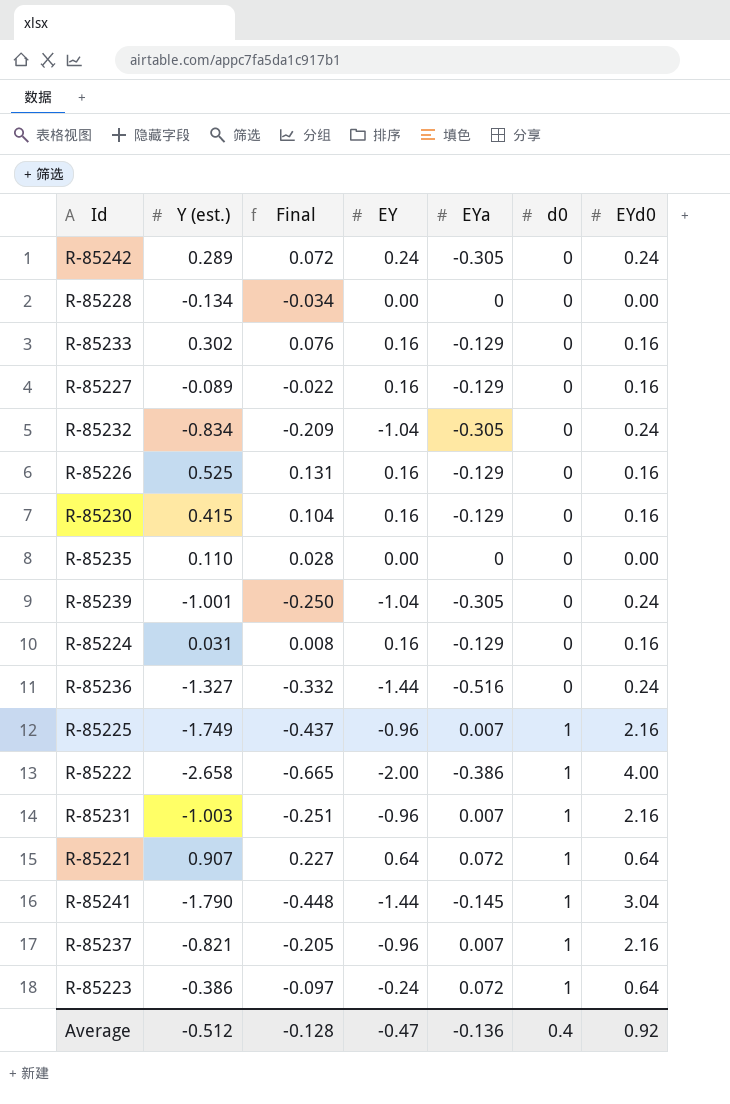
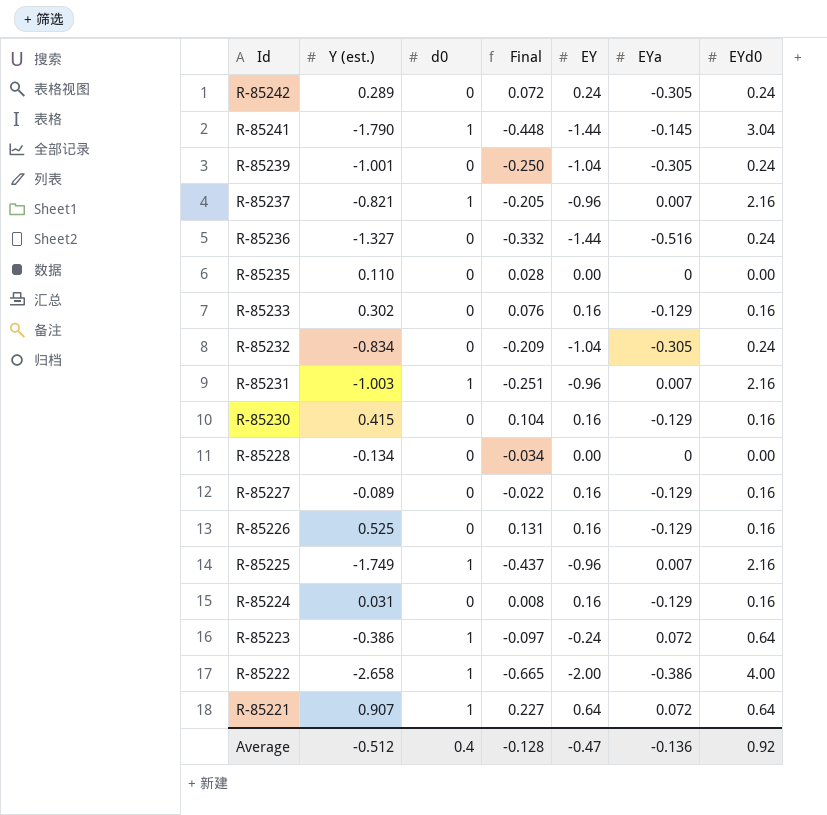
row order: d0 ascending -> Id descending
column d0 | position: 6 -> 3

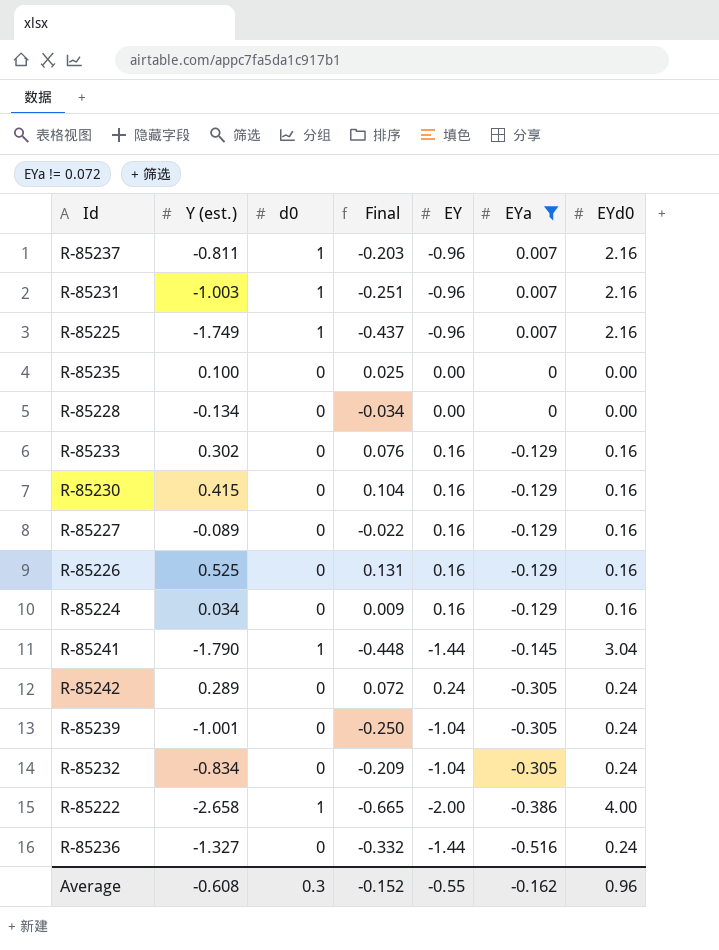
filter: none -> EYa != 0.072
row order: Id descending -> EYa descending
R-85237 | Y (est.): -0.821 -> -0.811
R-85237 | Final: -0.205 -> -0.203
R-85235 | Y (est.): 0.110 -> 0.100
R-85235 | Final: 0.028 -> 0.025
R-85224 | Y (est.): 0.031 -> 0.034
R-85224 | Final: 0.008 -> 0.009
Average | Y (est.): -0.512 -> -0.608
Average | d0: 0.4 -> 0.3
Average | Final: -0.128 -> -0.152
Average | EY: -0.47 -> -0.55
Average | EYa: -0.136 -> -0.162
Average | EYd0: 0.92 -> 0.96

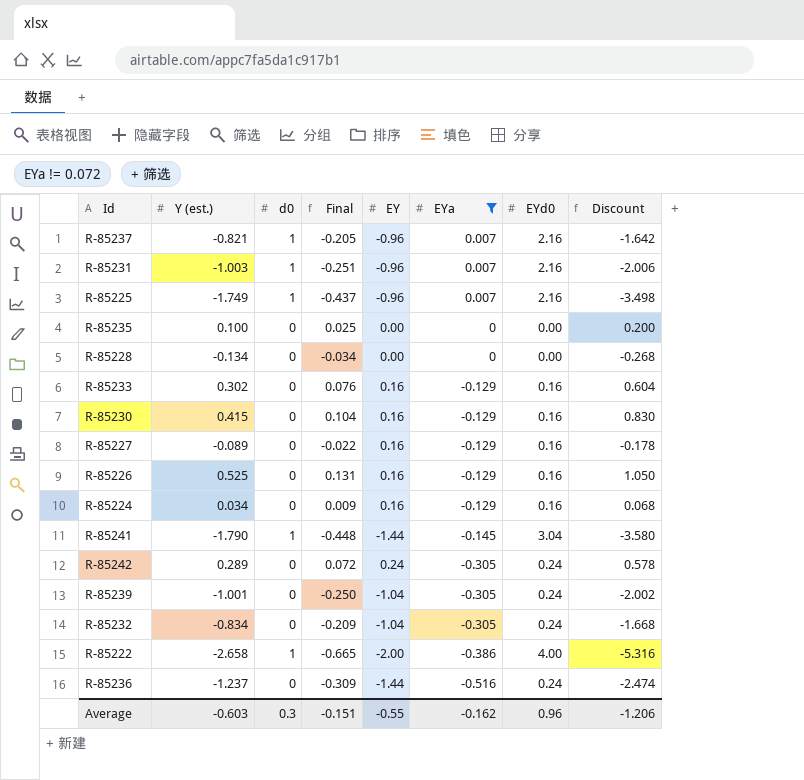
column Discount | formula: none -> [Y (est.)] * 2
R-85237 | Y (est.): -0.811 -> -0.821
R-85237 | Final: -0.203 -> -0.205
R-85236 | Y (est.): -1.327 -> -1.237
R-85236 | Final: -0.332 -> -0.309
Average | Y (est.): -0.608 -> -0.603
Average | Final: -0.152 -> -0.151

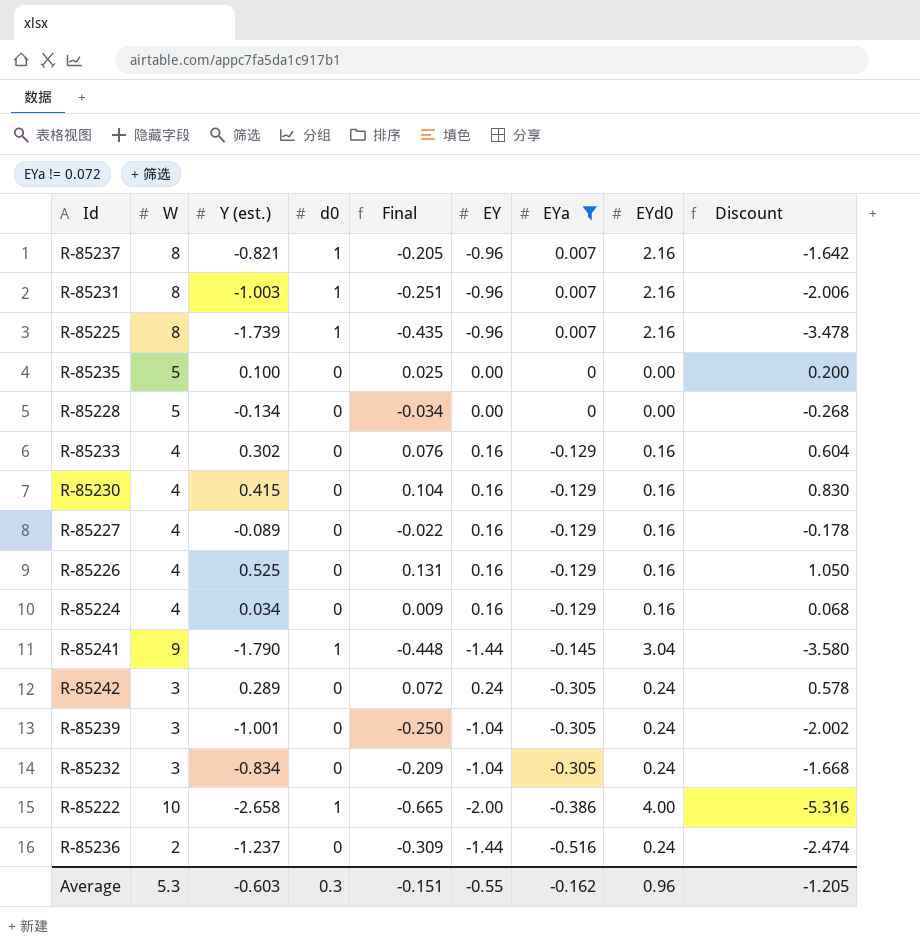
column W | position: none -> 2
R-85225 | Y (est.): -1.749 -> -1.739
R-85225 | Final: -0.437 -> -0.435
R-85225 | Discount: -3.498 -> -3.478
Average | Discount: -1.206 -> -1.205

